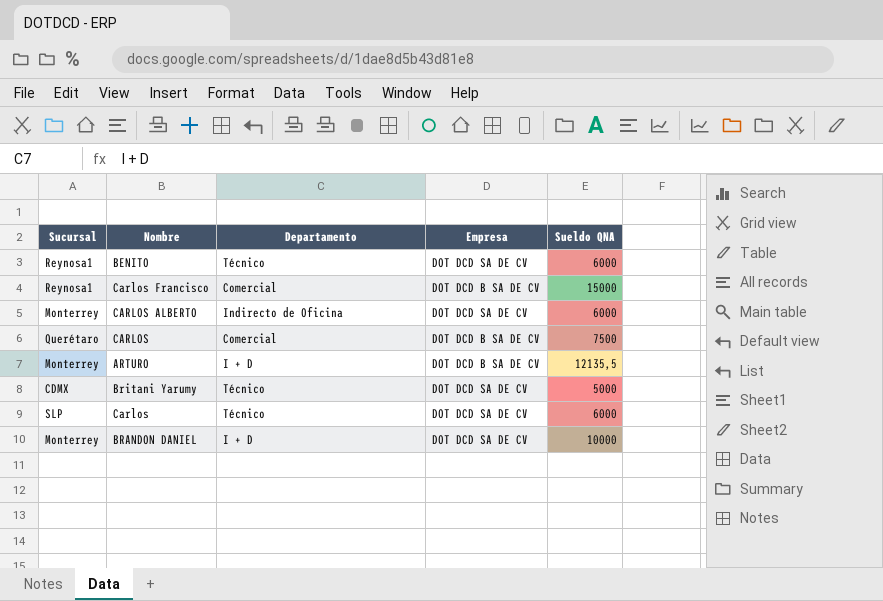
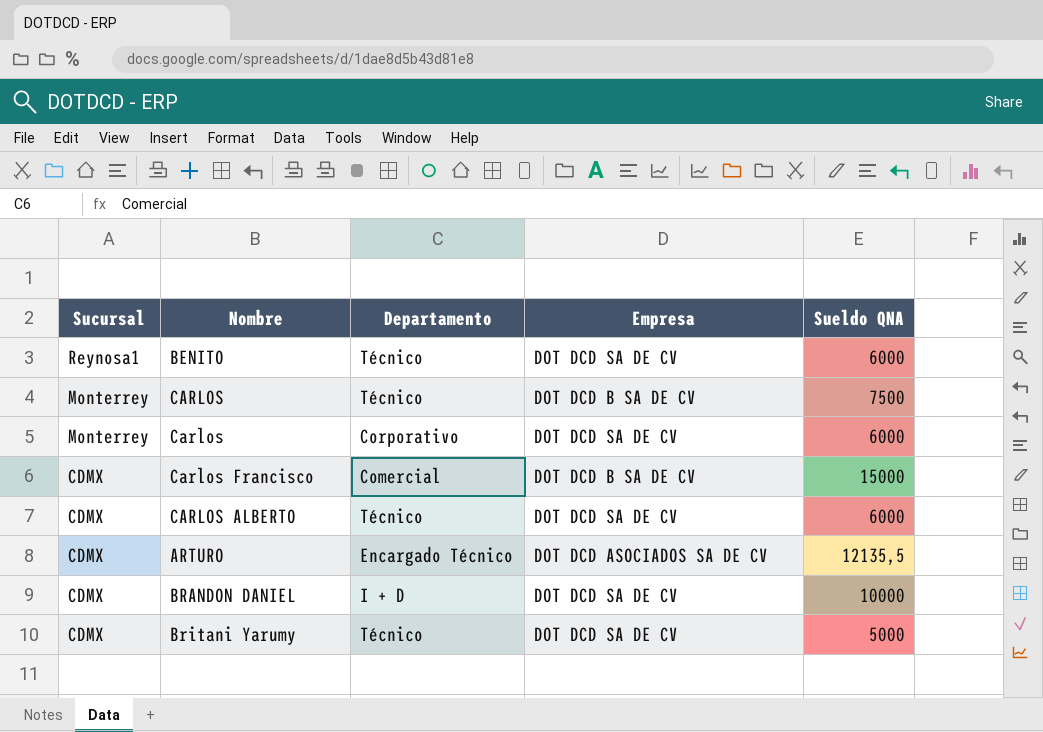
row order: none -> Sucursal descending
CARLOS | Sucursal: Querétaro -> Monterrey
CARLOS | Departamento: Comercial -> Técnico
Carlos | Sucursal: SLP -> Monterrey
Carlos | Departamento: Técnico -> Corporativo
Carlos Francisco | Sucursal: Reynosa1 -> CDMX
CARLOS ALBERTO | Sucursal: Monterrey -> CDMX
CARLOS ALBERTO | Departamento: Indirecto de Oficina -> Técnico
ARTURO | Sucursal: Monterrey -> CDMX
ARTURO | Departamento: I + D -> Encargado Técnico
ARTURO | Empresa: DOT DCD B SA DE CV -> DOT DCD ASOCIADOS SA DE CV
BRANDON DANIEL | Sucursal: Monterrey -> CDMX

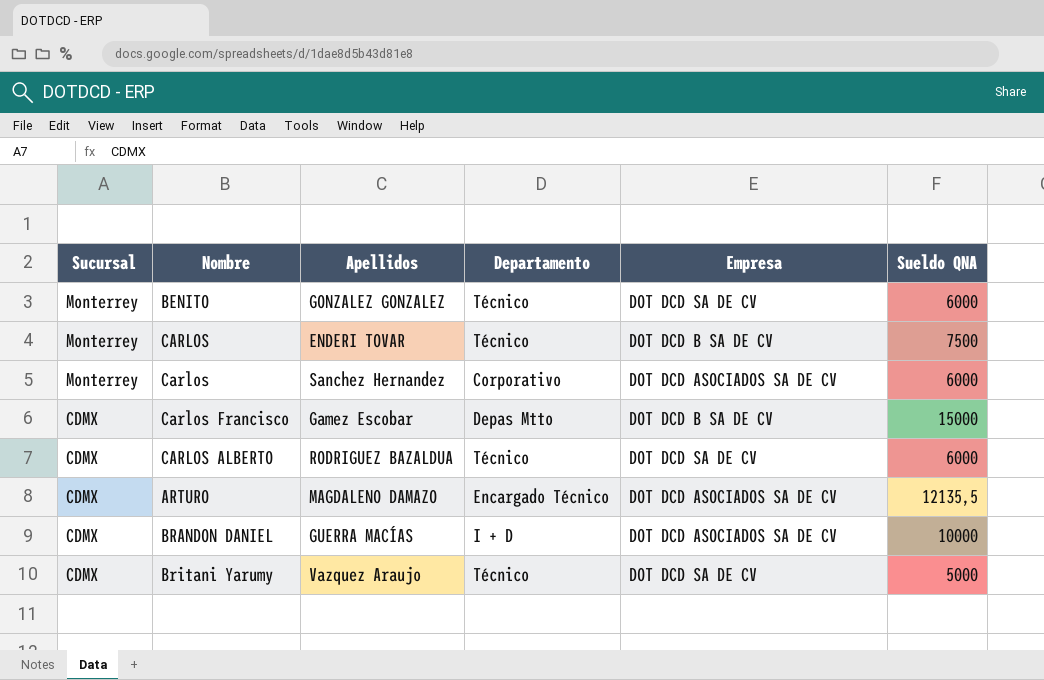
column Apellidos | position: none -> 3
BENITO | Sucursal: Reynosa1 -> Monterrey
Carlos | Empresa: DOT DCD SA DE CV -> DOT DCD ASOCIADOS SA DE CV
Carlos Francisco | Departamento: Comercial -> Depas Mtto
BRANDON DANIEL | Empresa: DOT DCD SA DE CV -> DOT DCD ASOCIADOS SA DE CV

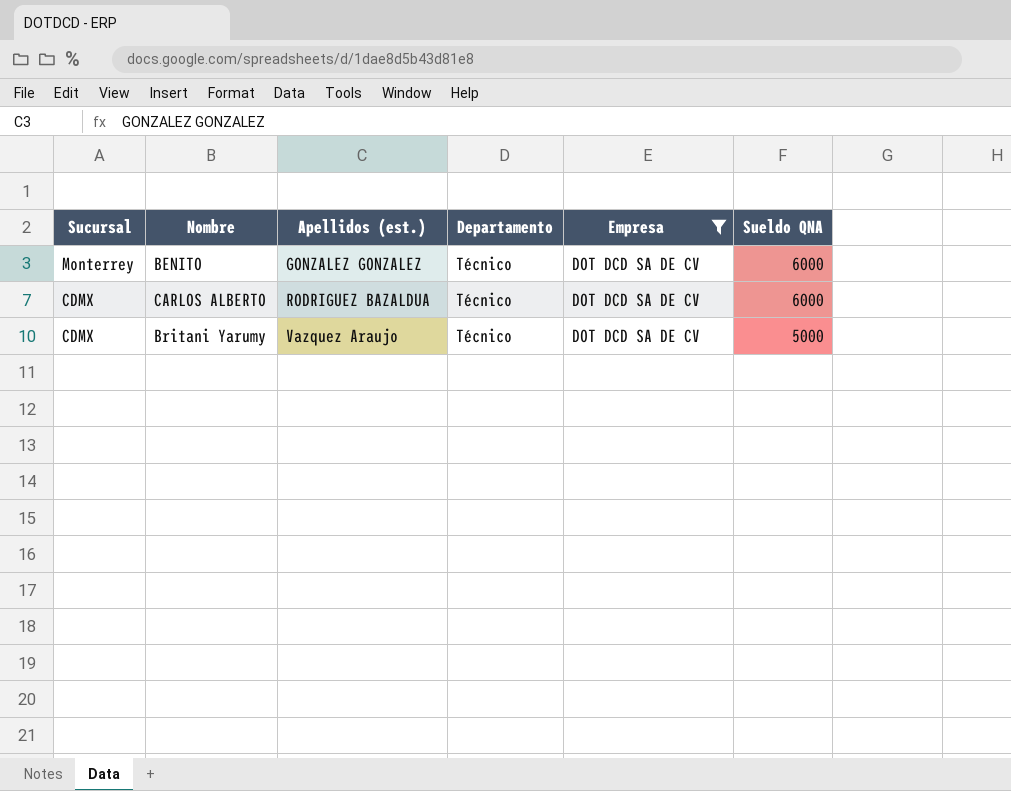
filter: none -> Empresa = DOT DCD SA DE CV
column name: Apellidos -> Apellidos (est.)

